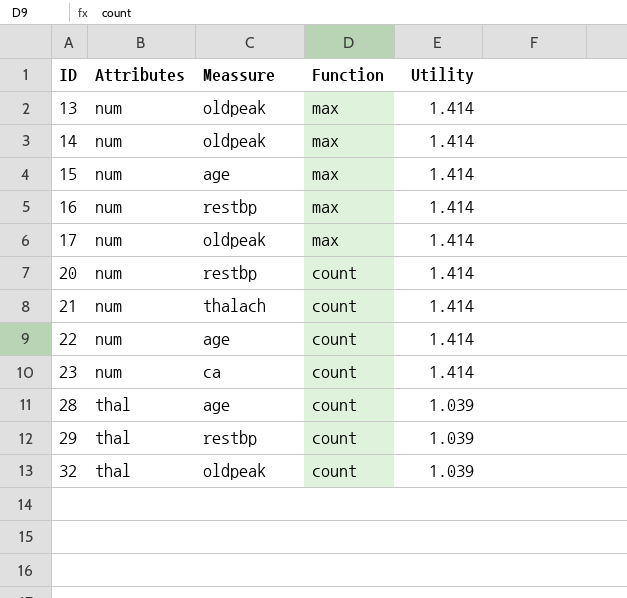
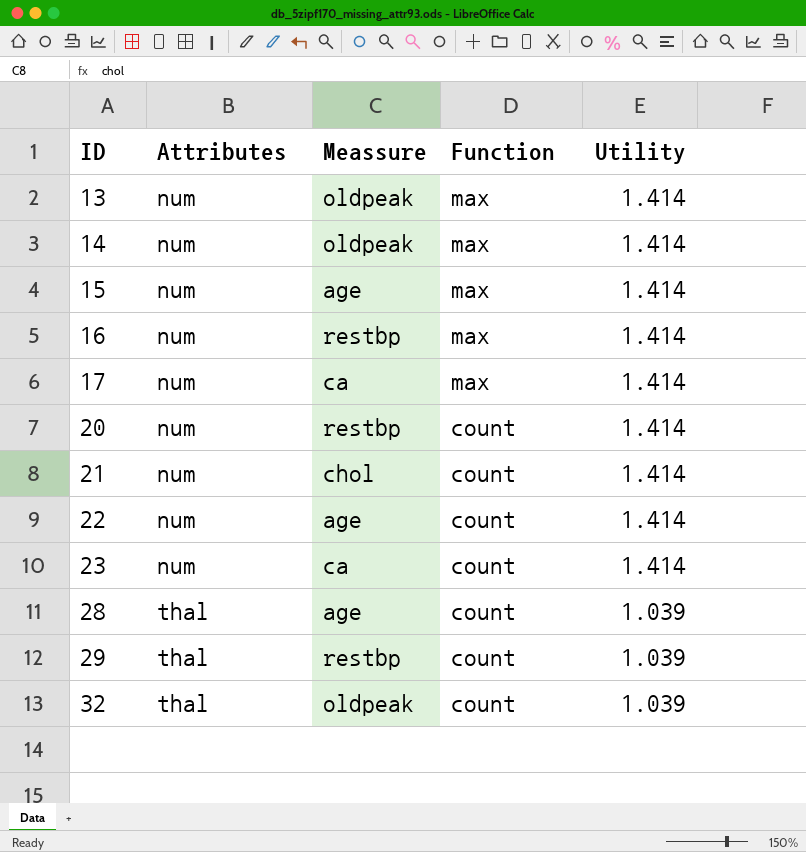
17 | Meassure: oldpeak -> ca
21 | Meassure: thalach -> chol

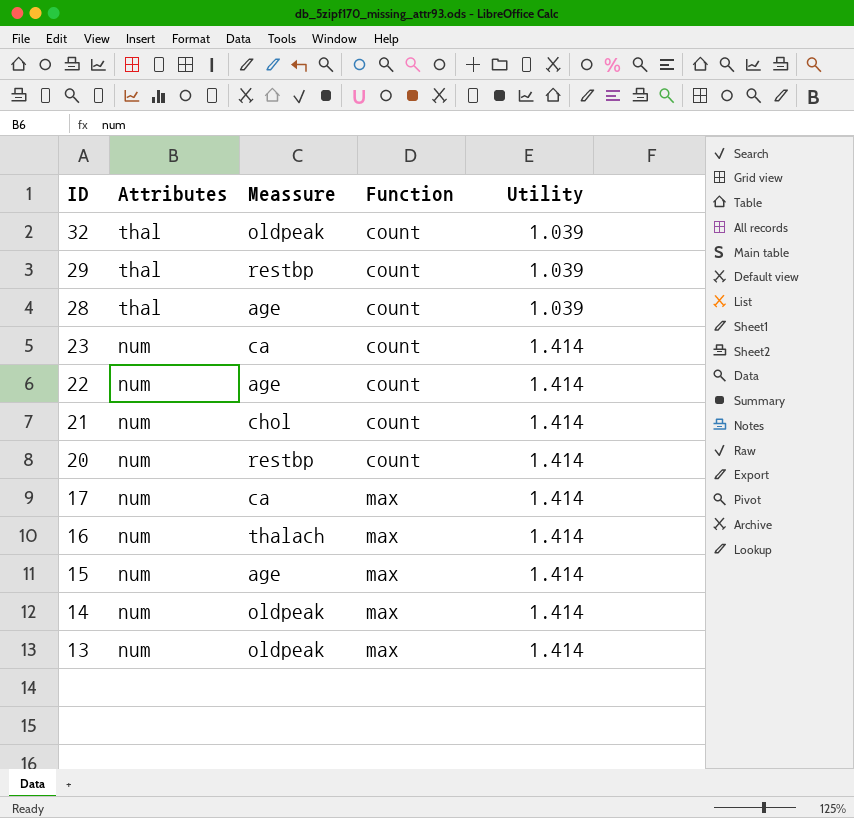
row order: ID ascending -> ID descending
16 | Meassure: restbp -> thalach

